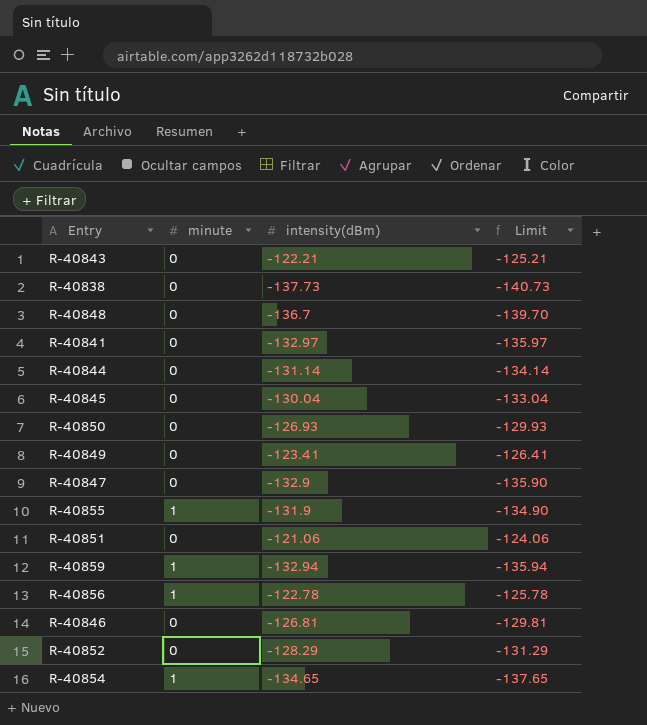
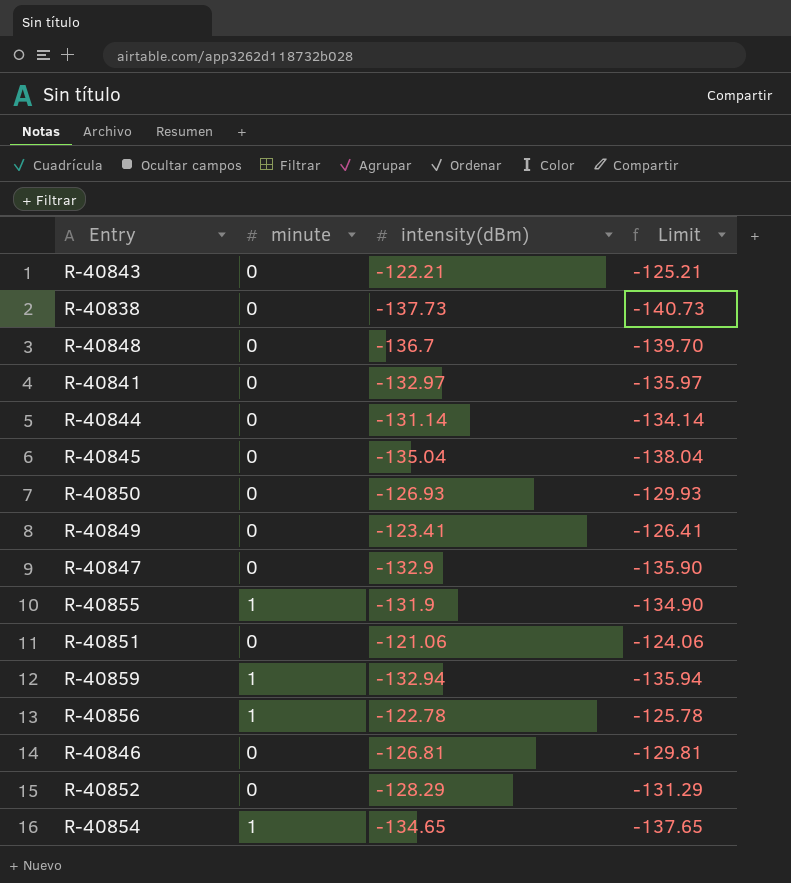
R-40845 | intensity(dBm): -130.04 -> -135.04
R-40845 | Limit: -133.04 -> -138.04

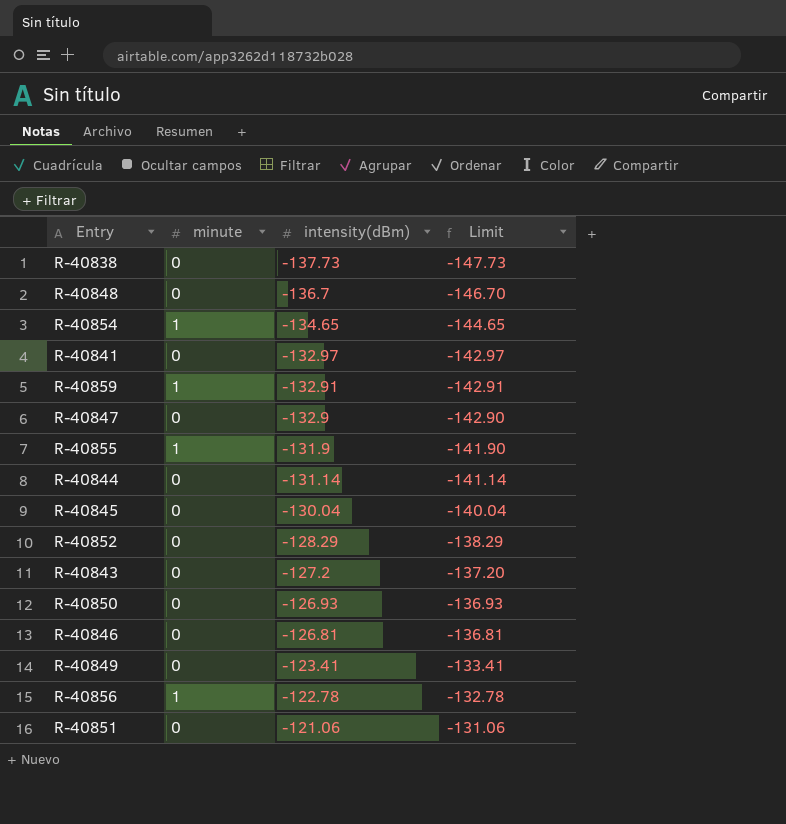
row order: none -> intensity(dBm) ascending
column Limit | formula: [intensity(dBm)] - 3 -> [intensity(dBm)] - 10
R-40859 | intensity(dBm): -132.94 -> -132.91
R-40845 | intensity(dBm): -135.04 -> -130.04
R-40843 | intensity(dBm): -122.21 -> -127.2

